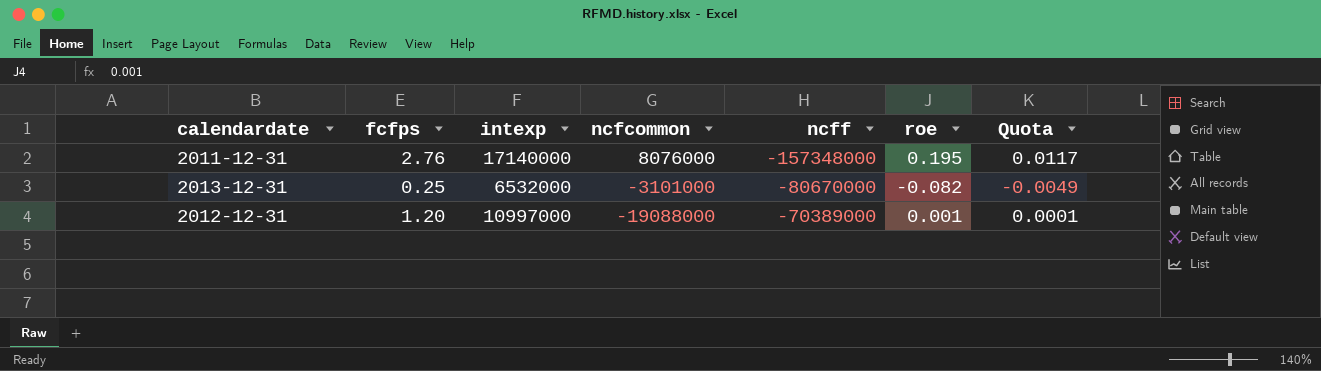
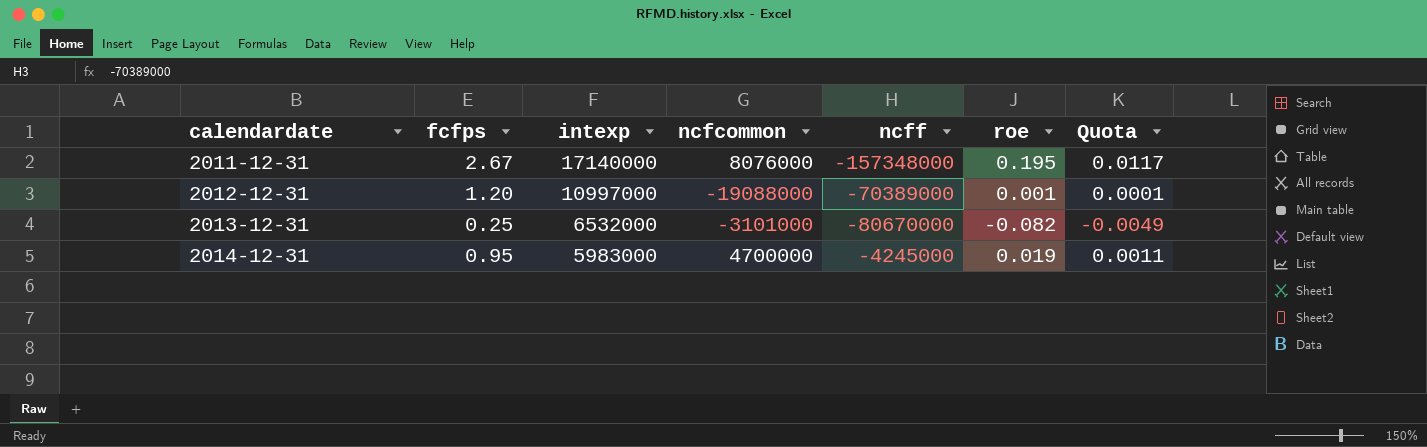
row order: ncfcommon descending -> calendardate ascending
2011-12-31 | fcfps: 2.76 -> 2.67
row 2014-12-31: none -> 0.95 | 5983000 | 4700000 | -4245000 | 0.019 | 0.0011

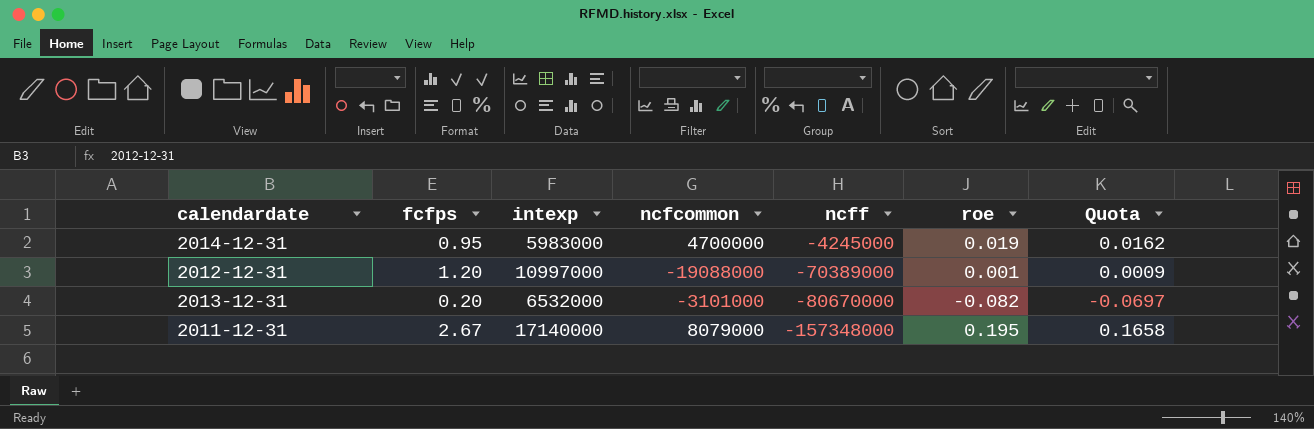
row order: calendardate ascending -> ncff descending
column Quota | formula: [roe] * 0.06 -> [roe] * 0.85
2013-12-31 | fcfps: 0.25 -> 0.20
2011-12-31 | ncfcommon: 8076000 -> 8079000

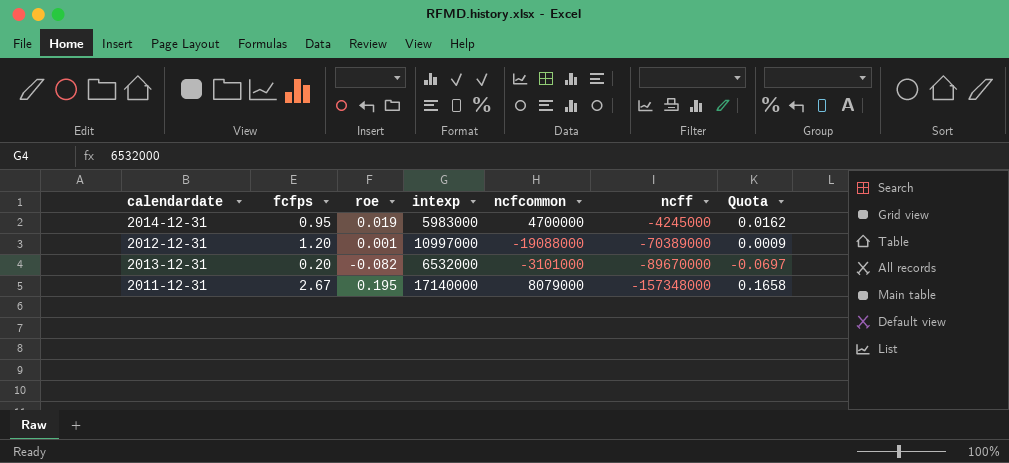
column roe | position: 6 -> 3
2013-12-31 | ncff: -80670000 -> -89670000

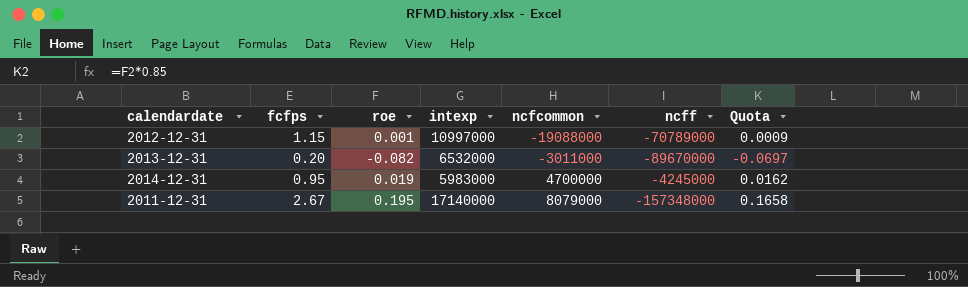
row order: ncff descending -> ncfcommon ascending
2012-12-31 | fcfps: 1.20 -> 1.15
2012-12-31 | ncff: -70389000 -> -70789000
2013-12-31 | ncfcommon: -3101000 -> -3011000

